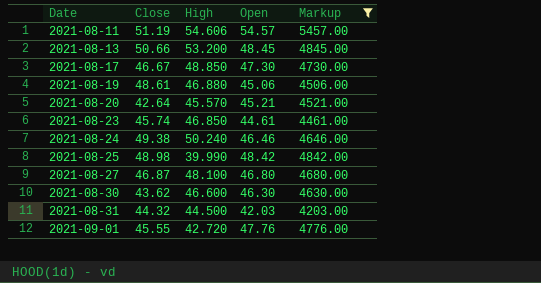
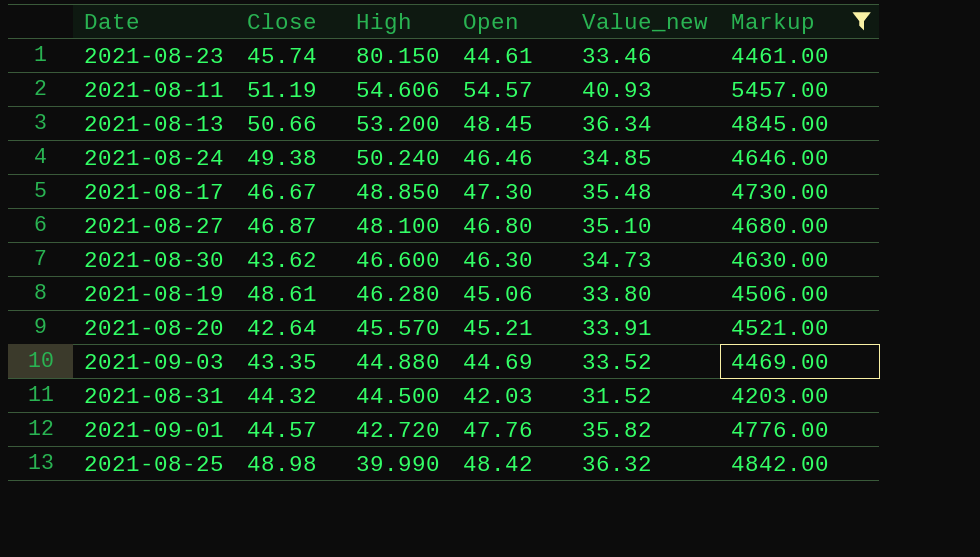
row order: Date ascending -> High descending
column Value_new | formula: none -> [Open] * 0.75
2021-08-23 | High: 46.850 -> 80.150
2021-08-19 | High: 46.880 -> 46.280
row 2021-09-03: none -> 43.35 | 44.880 | 44.69 | 33.52 | 4469.00
2021-09-01 | Close: 45.55 -> 44.57

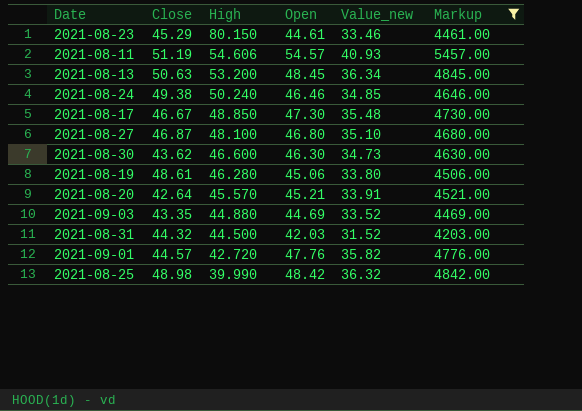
2021-08-23 | Close: 45.74 -> 45.29
2021-08-13 | Close: 50.66 -> 50.63

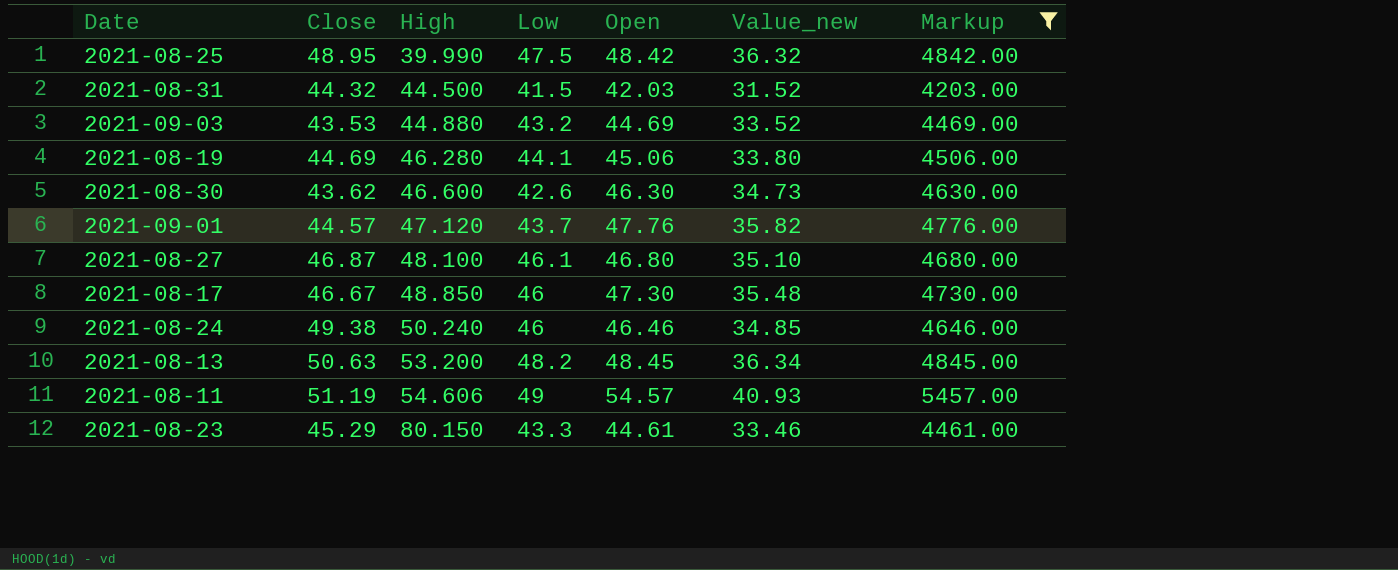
row order: High descending -> High ascending
column Low | position: none -> 4
row 2021-08-20: 42.64 | 45.570 | 45.21 | 33.91 | 4521.00 -> none
2021-08-25 | Close: 48.98 -> 48.95
2021-09-03 | Close: 43.35 -> 43.53
2021-08-19 | Close: 48.61 -> 44.69
2021-09-01 | High: 42.720 -> 47.120

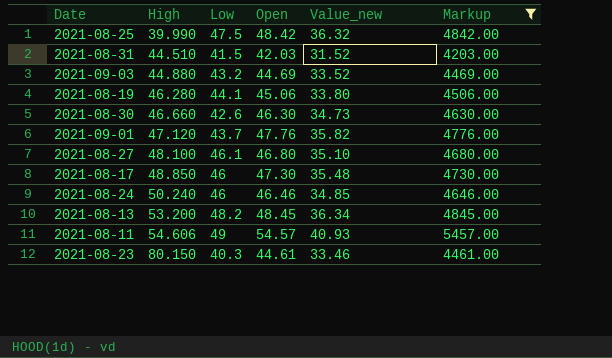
column Close | position: 2 -> none
2021-08-31 | High: 44.500 -> 44.510
2021-08-30 | High: 46.600 -> 46.660
2021-08-23 | Low: 43.3 -> 40.3

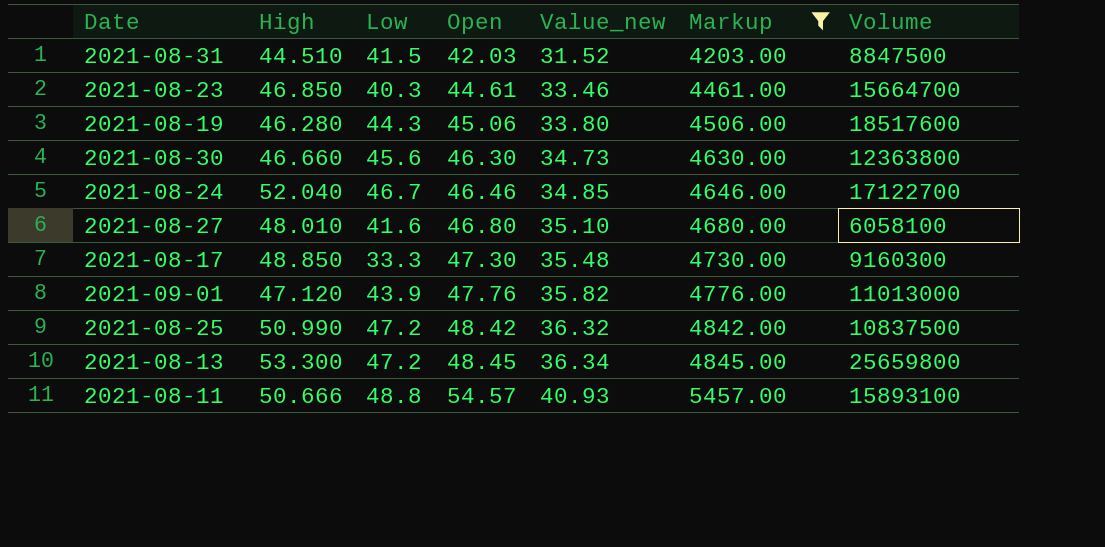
row order: High ascending -> Open ascending
column Volume | position: none -> 7
row 2021-09-03: 44.880 | 43.2 | 44.69 | 33.52 | 4469.00 -> none
2021-08-23 | High: 80.150 -> 46.850
2021-08-19 | Low: 44.1 -> 44.3
2021-08-30 | Low: 42.6 -> 45.6
2021-08-24 | High: 50.240 -> 52.040
2021-08-24 | Low: 46 -> 46.7
2021-08-27 | High: 48.100 -> 48.010
2021-08-27 | Low: 46.1 -> 41.6
2021-08-17 | Low: 46 -> 33.3
2021-09-01 | Low: 43.7 -> 43.9
2021-08-25 | High: 39.990 -> 50.990
2021-08-25 | Low: 47.5 -> 47.2
2021-08-13 | High: 53.200 -> 53.300
2021-08-13 | Low: 48.2 -> 47.2
2021-08-11 | High: 54.606 -> 50.666
2021-08-11 | Low: 49 -> 48.8

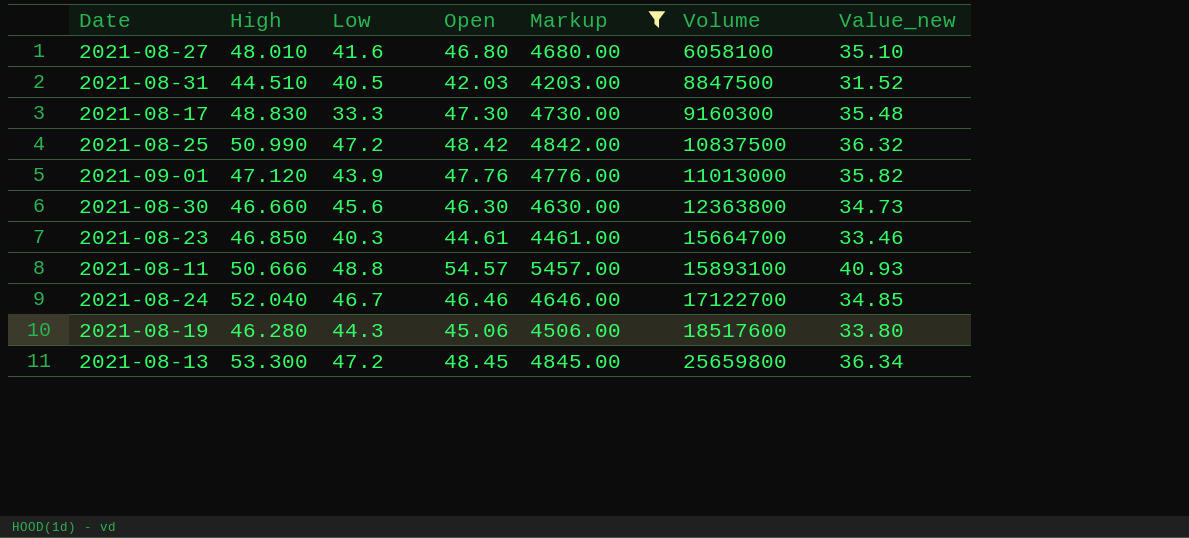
row order: Open ascending -> Volume ascending
column Value_new | position: 5 -> 7
2021-08-31 | Low: 41.5 -> 40.5
2021-08-17 | High: 48.850 -> 48.830

